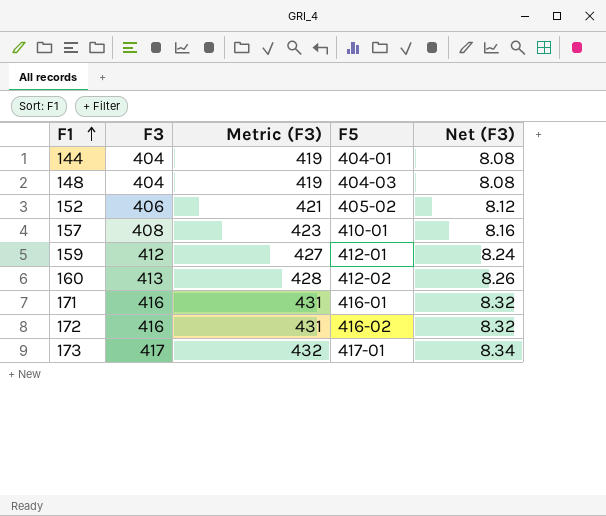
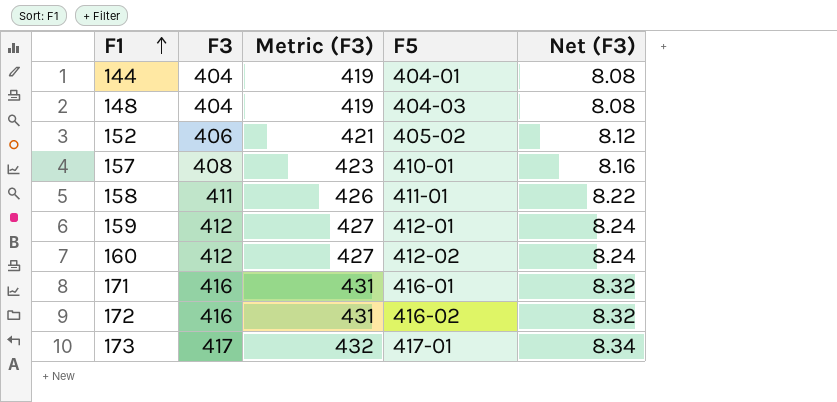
row 158: none -> 411 | 426 | 411-01 | 8.22
160 | F3: 413 -> 412
160 | Metric (F3): 428 -> 427
160 | Net (F3): 8.26 -> 8.24

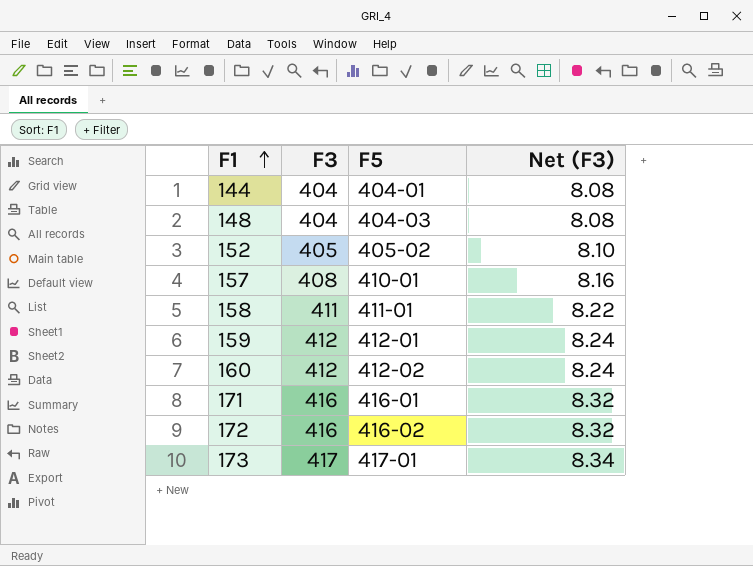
column Metric (F3) | formula: [F3] + 15 -> none
152 | F3: 406 -> 405
152 | Net (F3): 8.12 -> 8.10

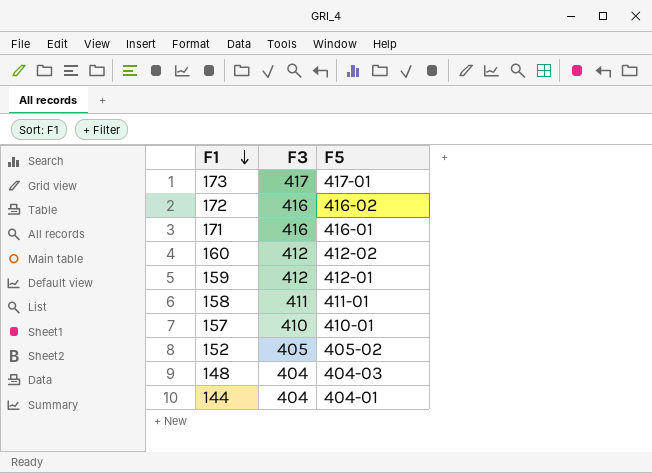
row order: F1 ascending -> F1 descending
column Net (F3) | formula: [F3] * 0.02 -> none
157 | F3: 408 -> 410

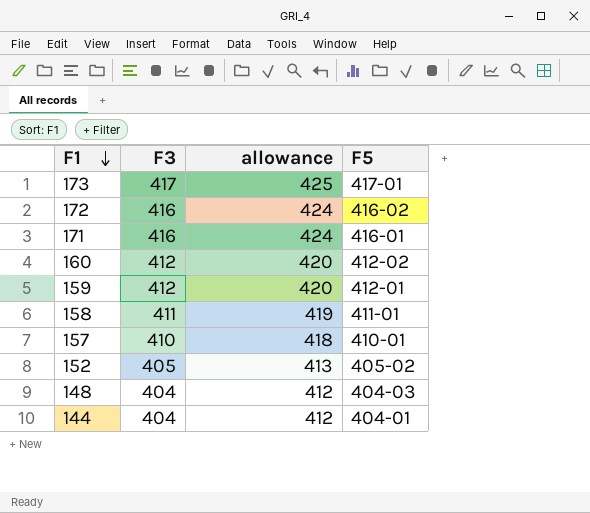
column allowance | formula: none -> [F3] * 1.02

